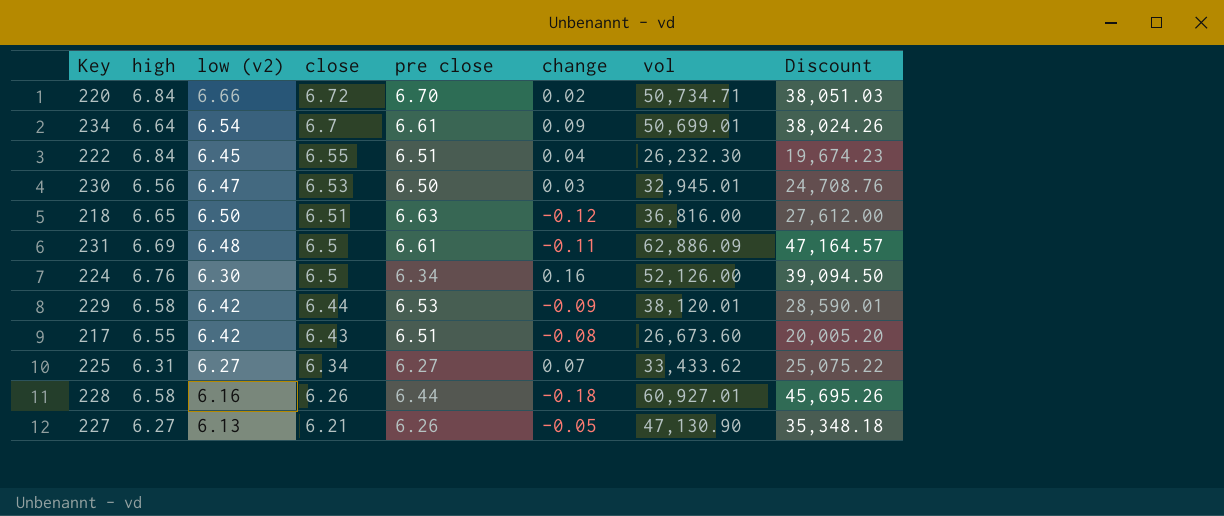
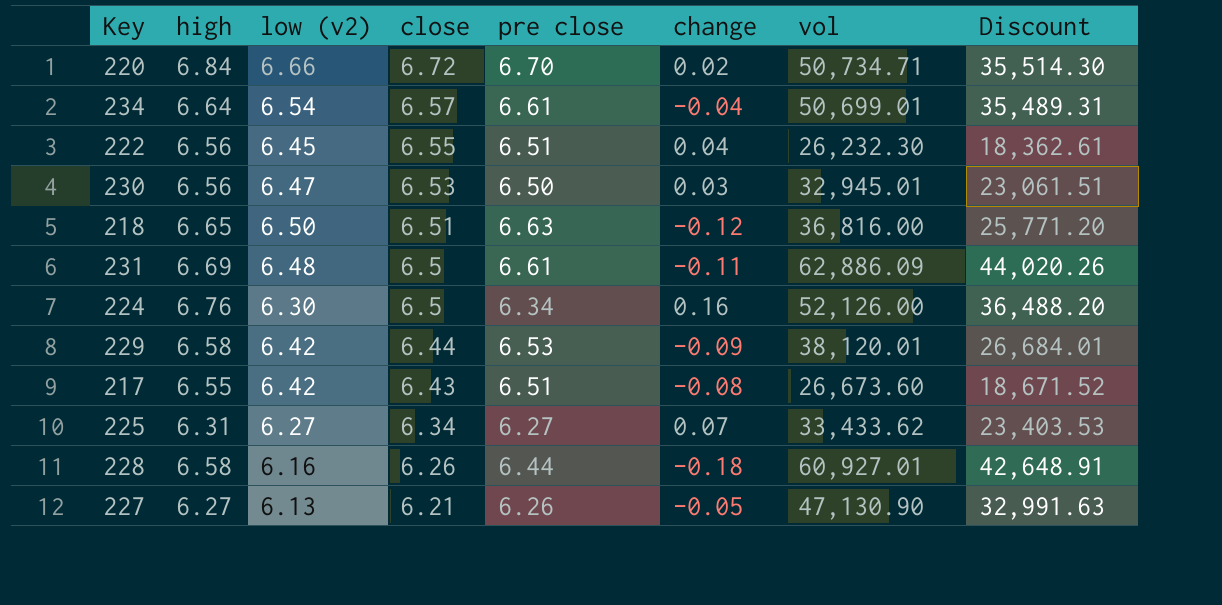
column Discount | formula: [vol] * 0.75 -> [vol] * 0.7
234 | close: 6.7 -> 6.57
234 | change: 0.09 -> -0.04
222 | high: 6.84 -> 6.56

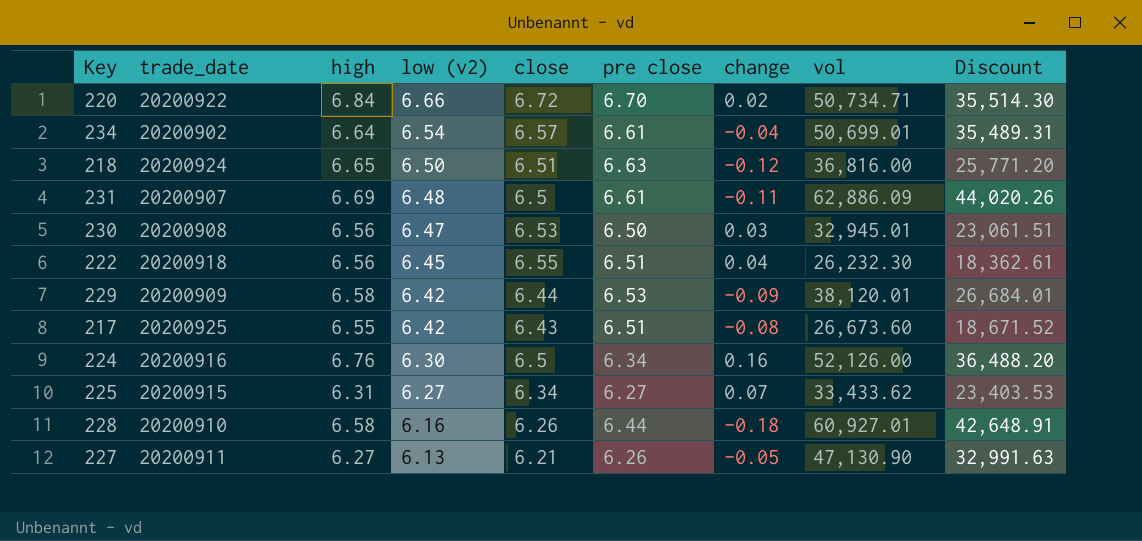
row order: close descending -> low (v2) descending
column trade_date | position: none -> 2

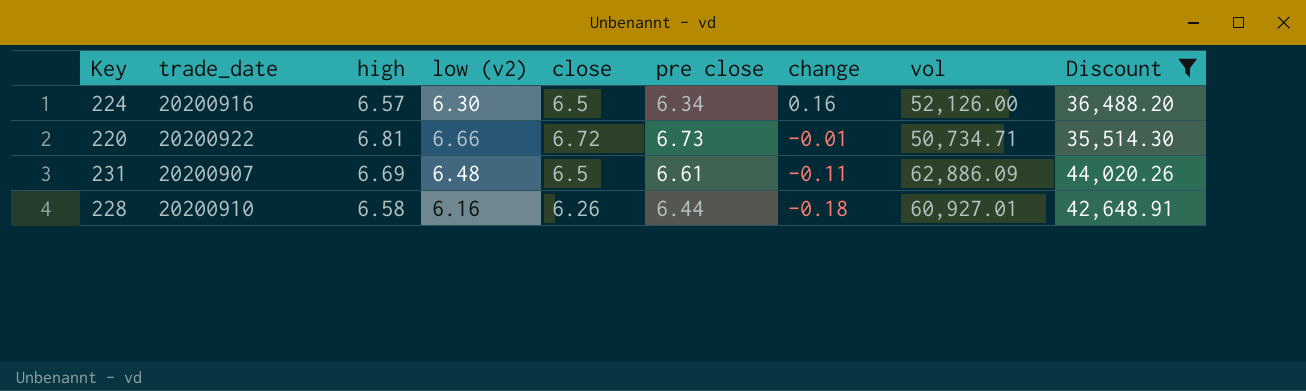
filter: none -> Discount >= 35,514.30
row order: low (v2) descending -> change descending
224 | high: 6.76 -> 6.57
220 | high: 6.84 -> 6.81
220 | pre close: 6.70 -> 6.73
220 | change: 0.02 -> -0.01

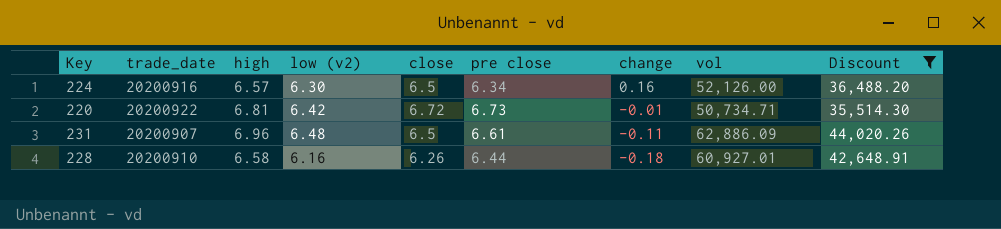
220 | low (v2): 6.66 -> 6.42
231 | high: 6.69 -> 6.96

